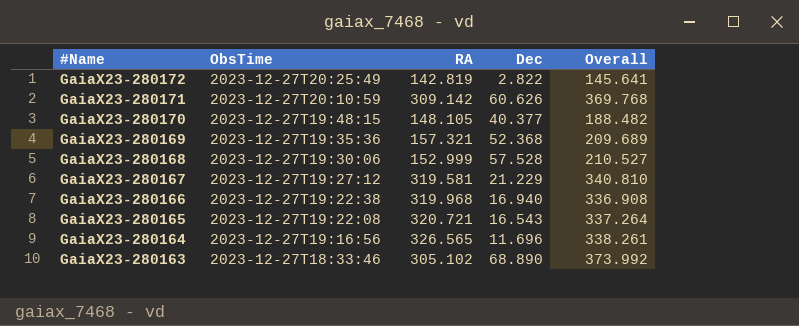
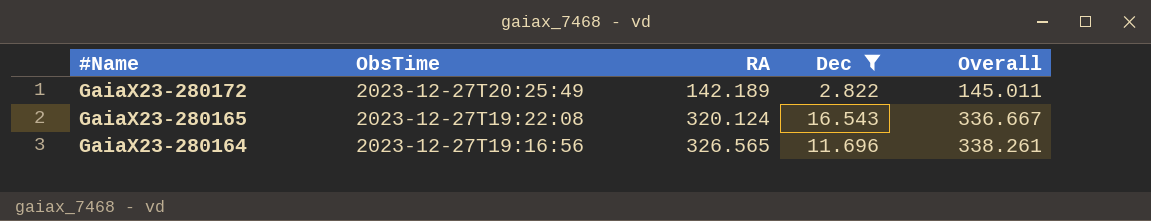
filter: none -> Dec <= 16.543
GaiaX23-280172 | RA: 142.819 -> 142.189
GaiaX23-280172 | Overall: 145.641 -> 145.011
GaiaX23-280165 | RA: 320.721 -> 320.124
GaiaX23-280165 | Overall: 337.264 -> 336.667

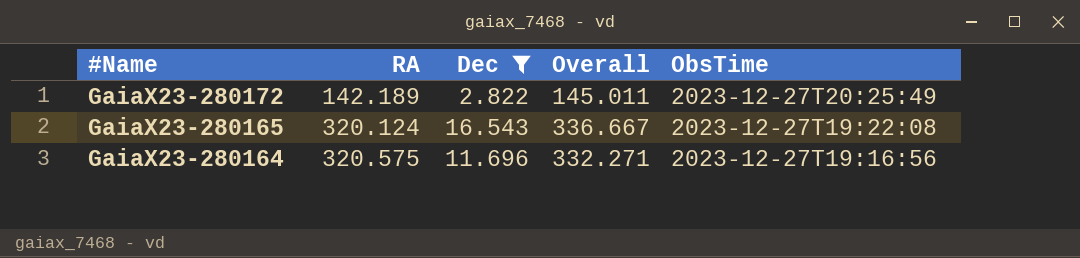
column ObsTime | position: 2 -> 5
GaiaX23-280164 | RA: 326.565 -> 320.575
GaiaX23-280164 | Overall: 338.261 -> 332.271

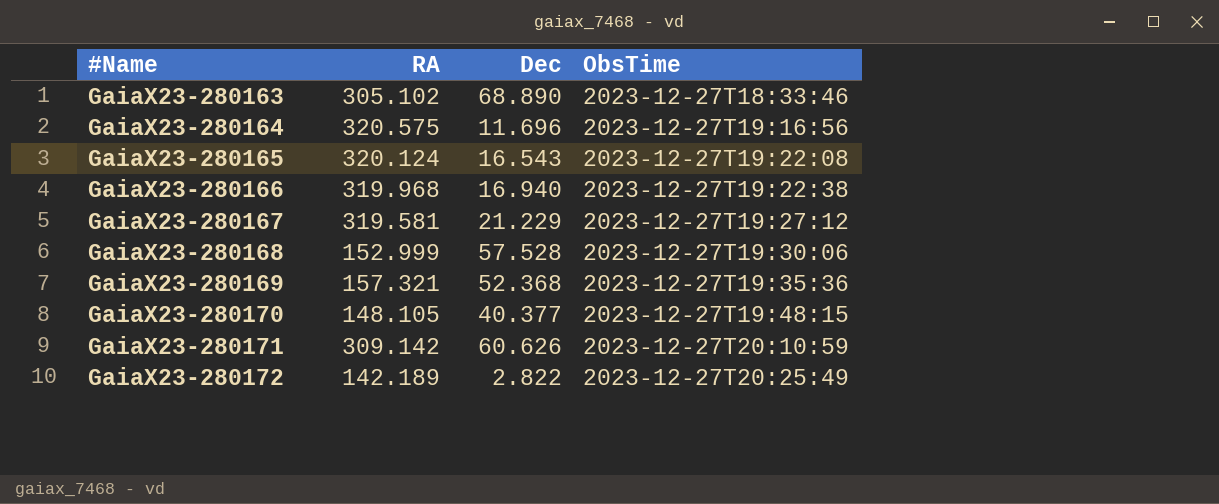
filter: Dec <= 16.543 -> none
row order: #Name descending -> #Name ascending
column Overall | formula: [RA] + [Dec] -> none

